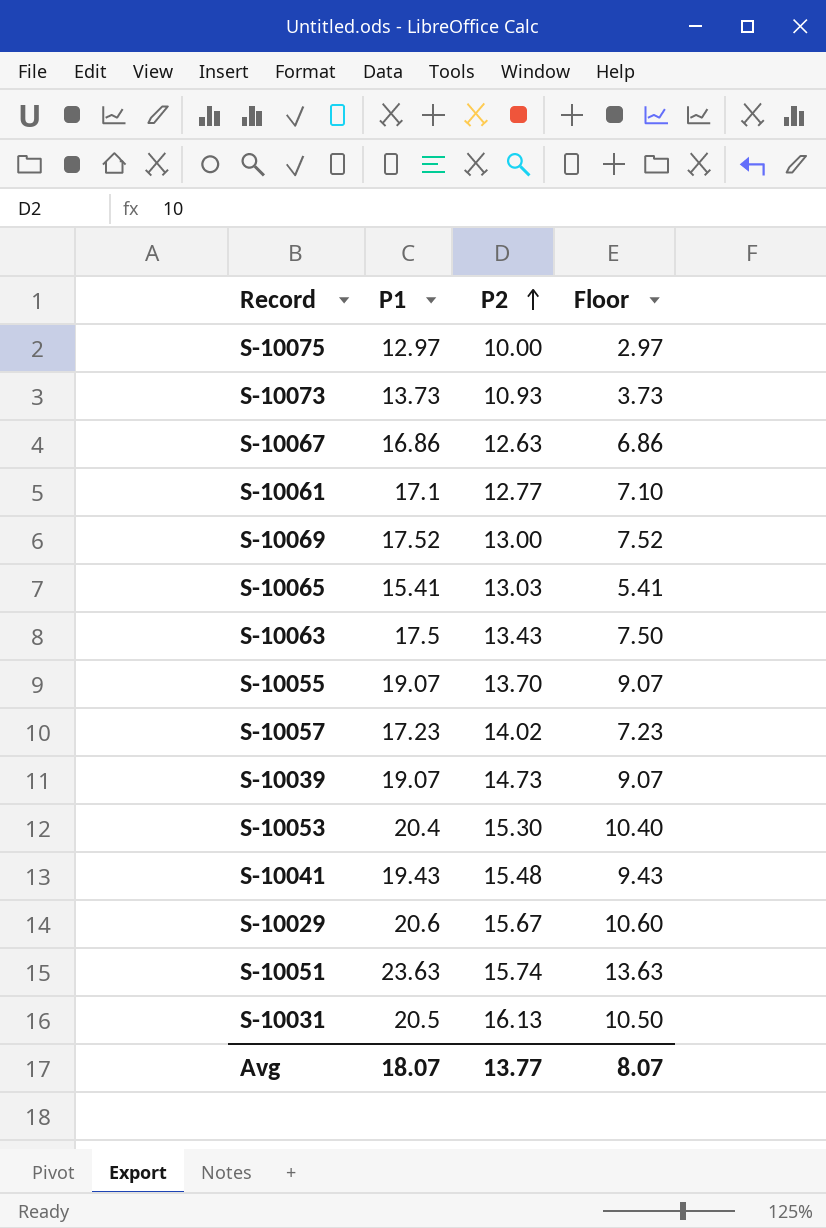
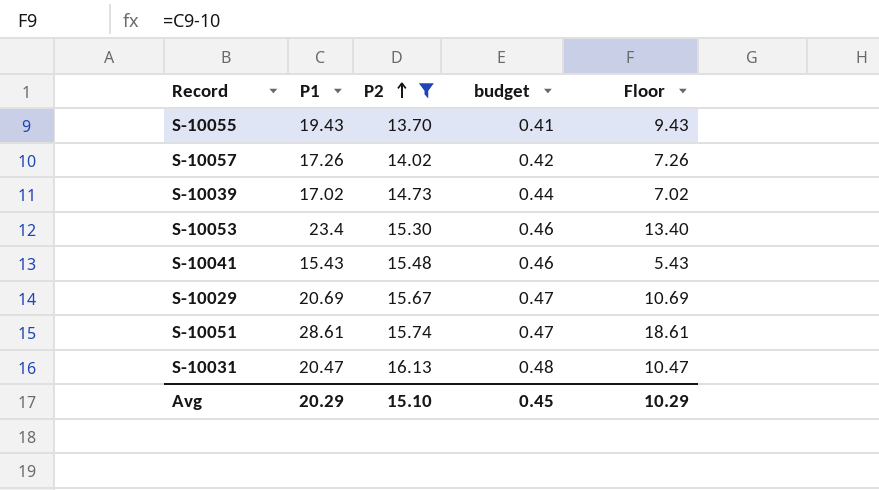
filter: none -> P2 >= 13.70
column budget | formula: none -> [P2] * 0.03
S-10055 | P1: 19.07 -> 19.43
S-10055 | Floor: 9.07 -> 9.43
S-10057 | P1: 17.23 -> 17.26
S-10057 | Floor: 7.23 -> 7.26
S-10039 | P1: 19.07 -> 17.02
S-10039 | Floor: 9.07 -> 7.02
S-10053 | P1: 20.4 -> 23.4
S-10053 | Floor: 10.40 -> 13.40
S-10041 | P1: 19.43 -> 15.43
S-10041 | Floor: 9.43 -> 5.43
S-10029 | P1: 20.6 -> 20.69
S-10029 | Floor: 10.60 -> 10.69
S-10051 | P1: 23.63 -> 28.61
S-10051 | Floor: 13.63 -> 18.61
S-10031 | P1: 20.5 -> 20.47
S-10031 | Floor: 10.50 -> 10.47
Avg | P1: 18.07 -> 20.29
Avg | P2: 13.77 -> 15.10
Avg | Floor: 8.07 -> 10.29

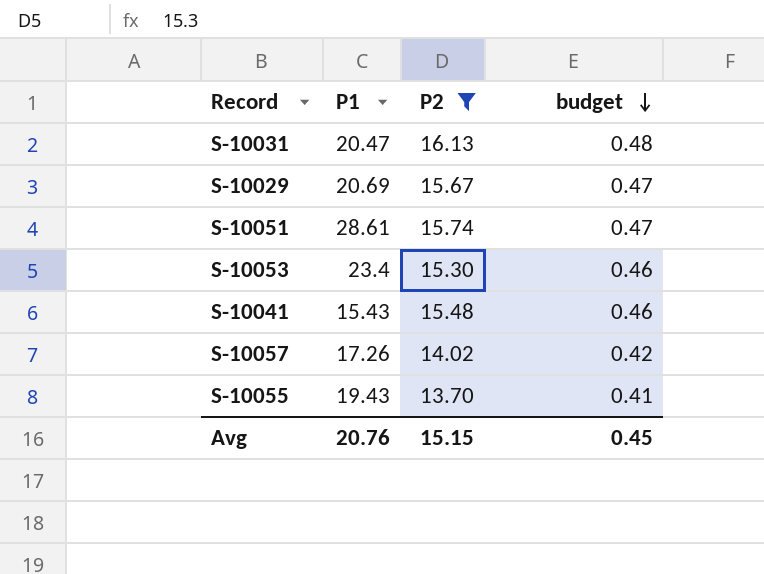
row order: P2 ascending -> budget descending
column Floor | formula: [P1] - 10 -> none
row S-10039: 17.02 | 14.73 | 0.44 | 7.02 -> none
Avg | P1: 20.29 -> 20.76
Avg | P2: 15.10 -> 15.15

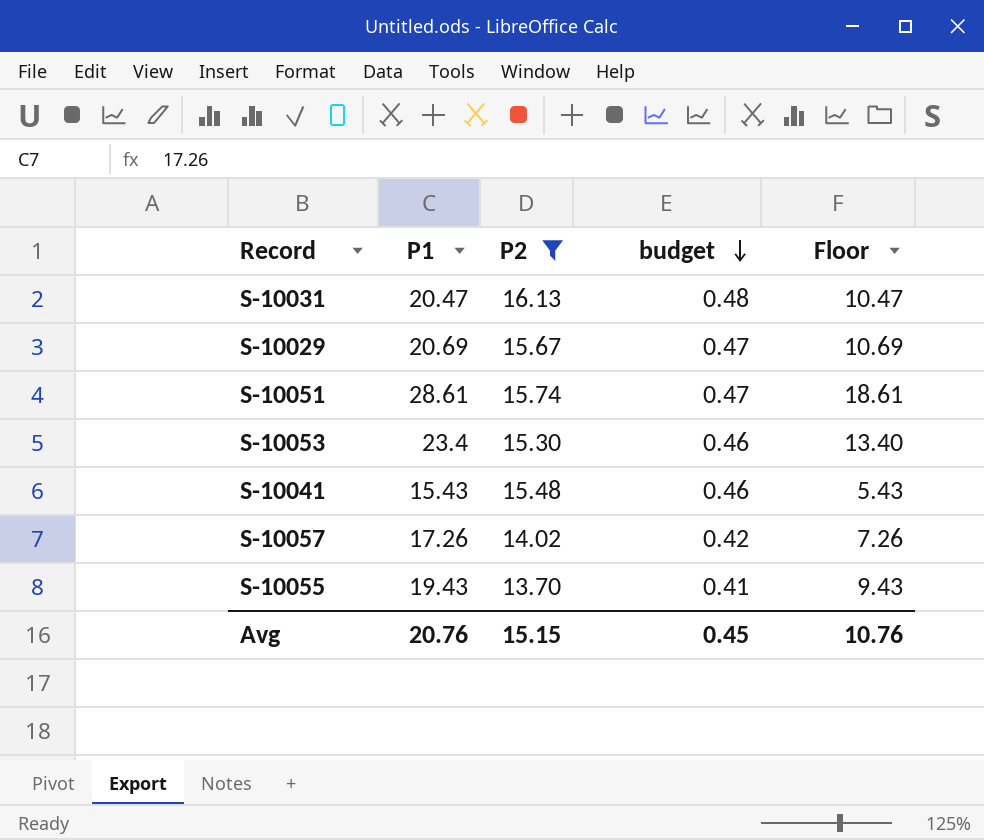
column Floor | formula: none -> [P1] - 10

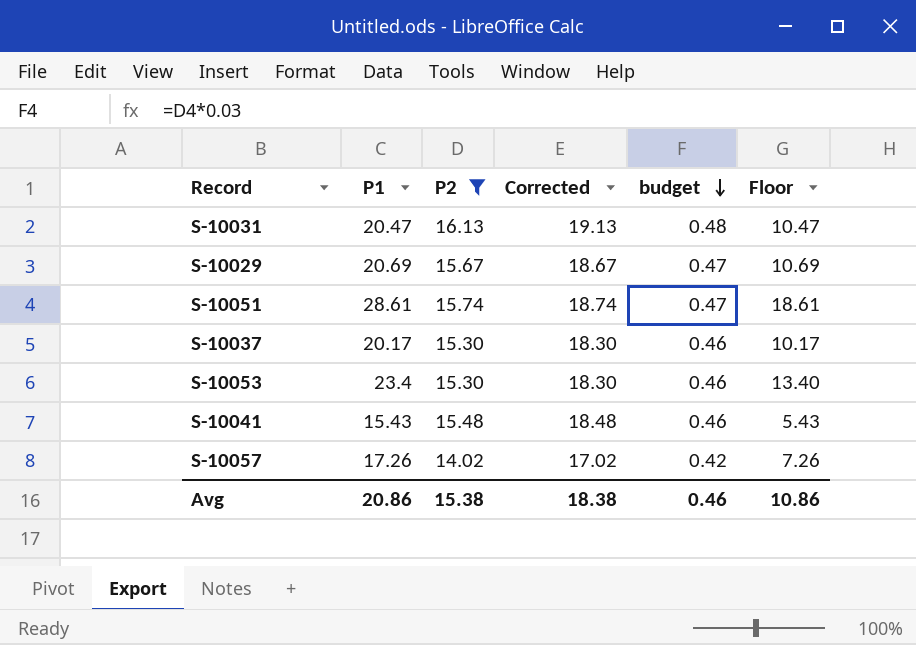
column Corrected | formula: none -> [P2] + 3
row S-10055: 19.43 | 13.70 | 0.41 | 9.43 -> none
row S-10037: none -> 20.17 | 15.30 | 18.30 | 0.46 | 10.17
Avg | P1: 20.76 -> 20.86
Avg | P2: 15.15 -> 15.38
Avg | budget: 0.45 -> 0.46
Avg | Floor: 10.76 -> 10.86

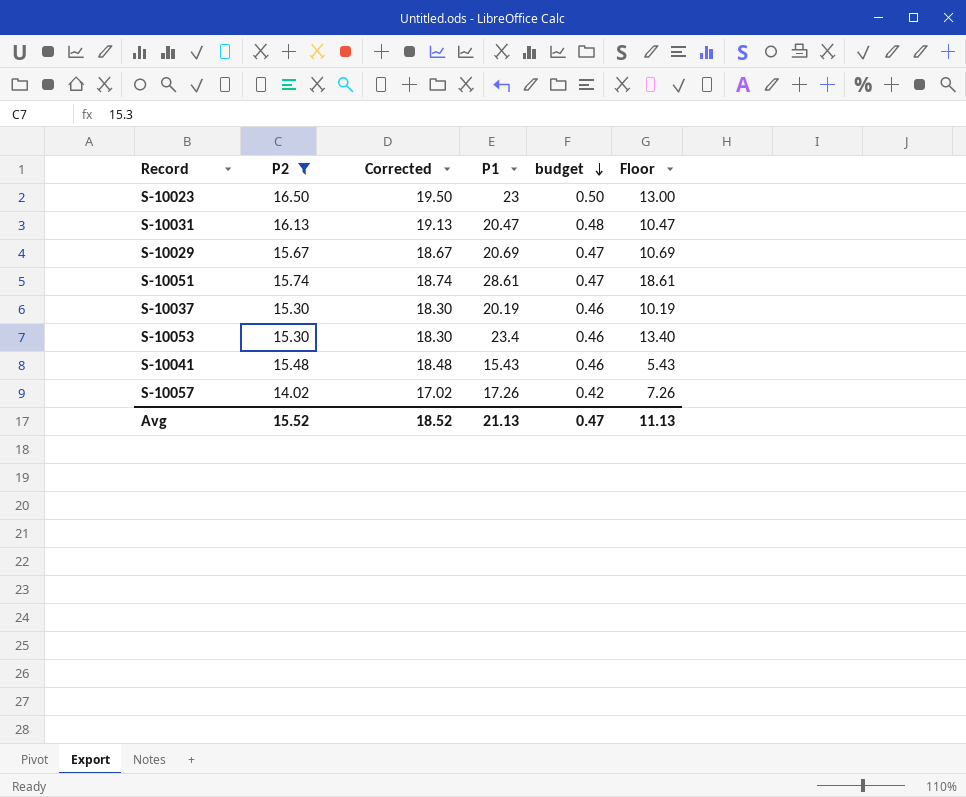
column P1 | position: 2 -> 4
row S-10023: none -> 16.50 | 19.50 | 23 | 0.50 | 13.00
S-10037 | P1: 20.17 -> 20.19
S-10037 | Floor: 10.17 -> 10.19
Avg | P2: 15.38 -> 15.52
Avg | Corrected: 18.38 -> 18.52
Avg | P1: 20.86 -> 21.13
Avg | budget: 0.46 -> 0.47
Avg | Floor: 10.86 -> 11.13

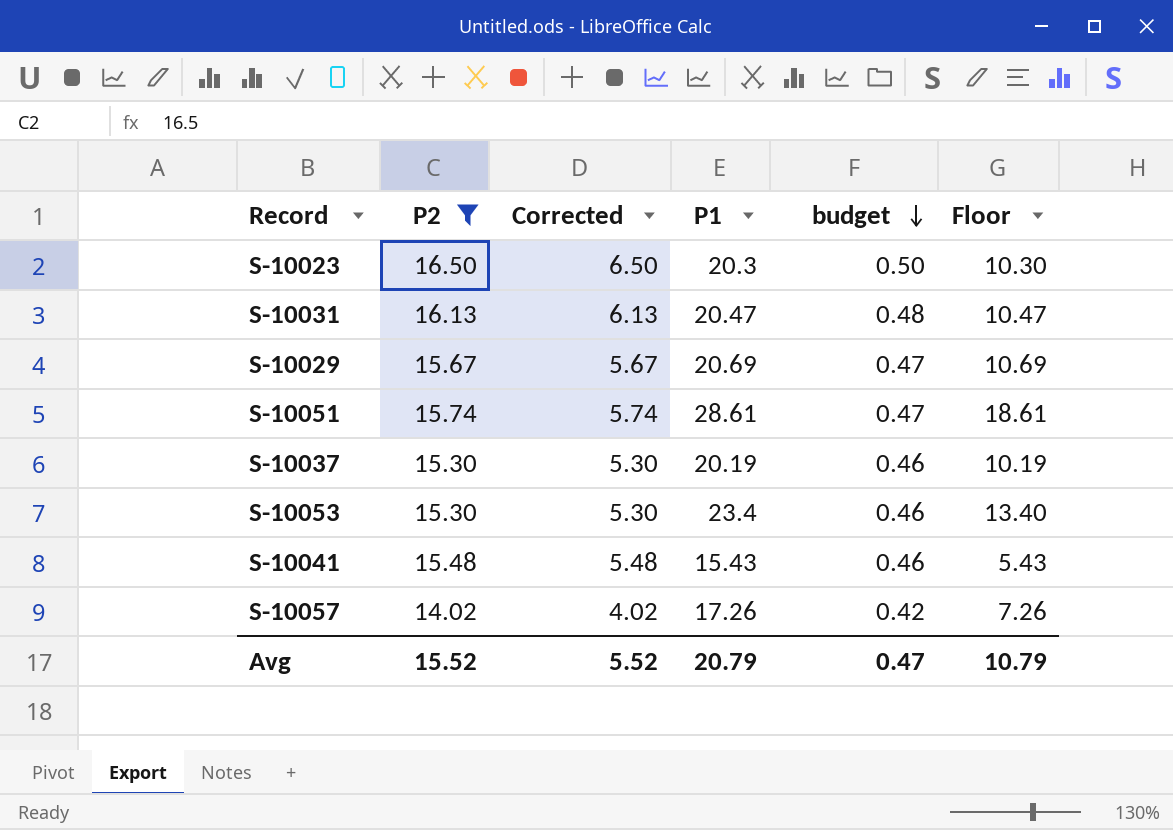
column Corrected | formula: [P2] + 3 -> [P2] - 10
S-10023 | P1: 23 -> 20.3
S-10023 | Floor: 13.00 -> 10.30
Avg | Corrected: 18.52 -> 5.52
Avg | P1: 21.13 -> 20.79
Avg | Floor: 11.13 -> 10.79

